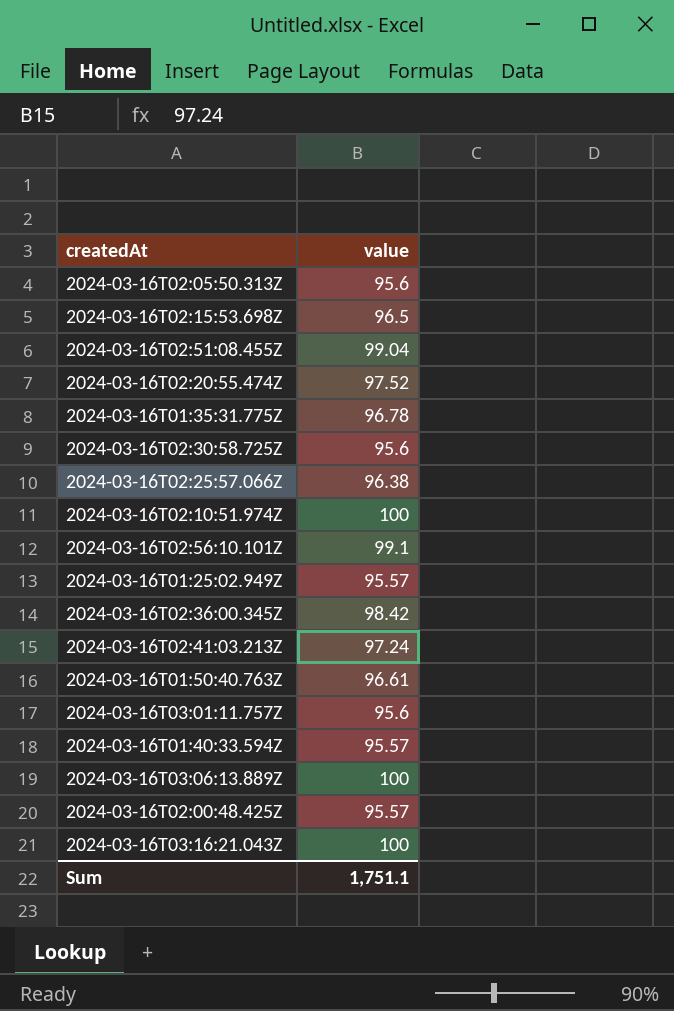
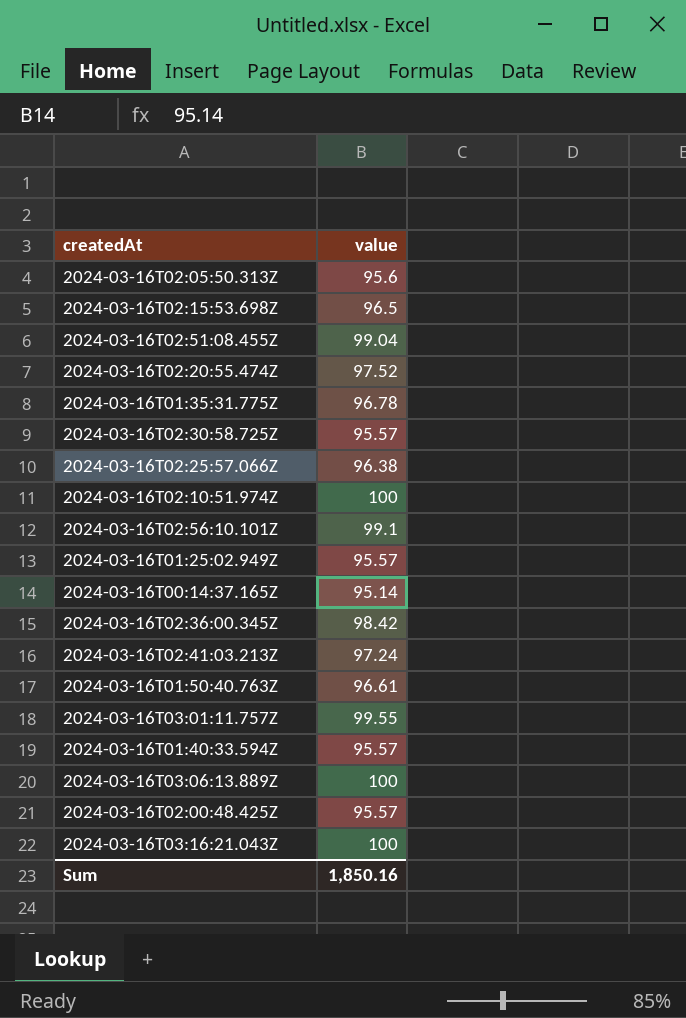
2024-03-16T02:30:58.725Z | value: 95.6 -> 95.57
row 2024-03-16T00:14:37.165Z: none -> 95.14
2024-03-16T03:01:11.757Z | value: 95.6 -> 99.55
Sum | value: 1,751.1 -> 1,850.16

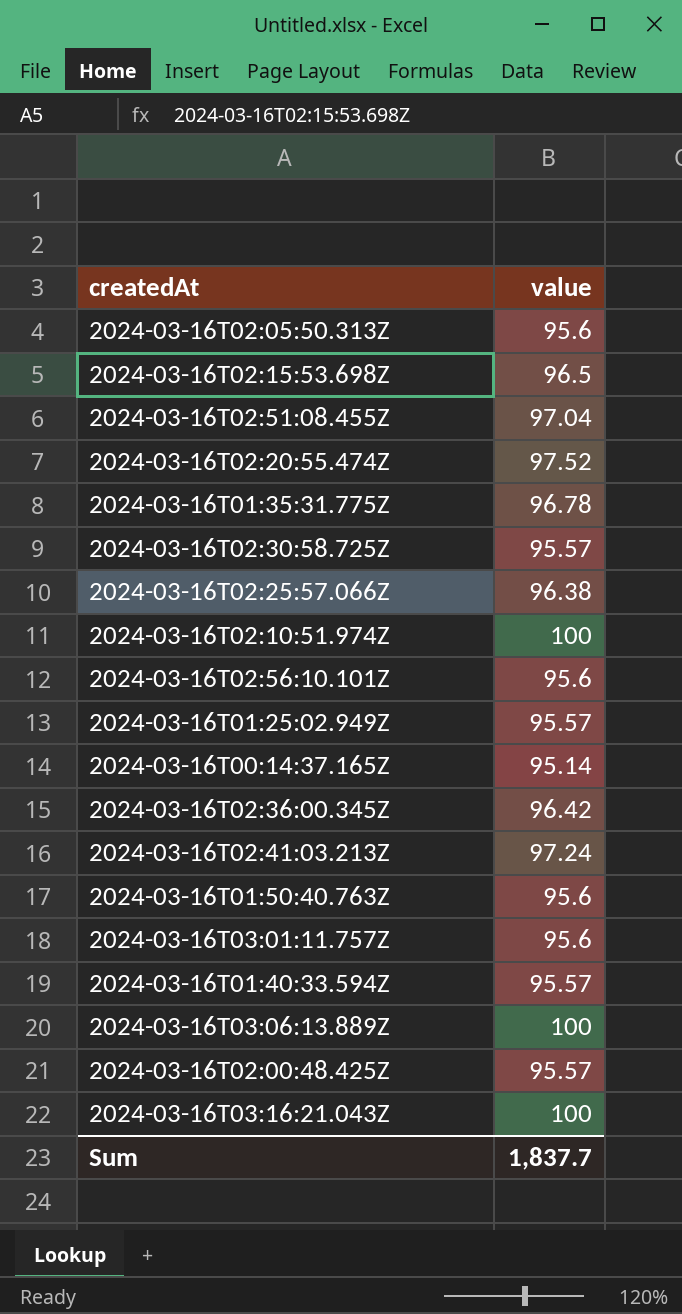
2024-03-16T02:51:08.455Z | value: 99.04 -> 97.04
2024-03-16T02:56:10.101Z | value: 99.1 -> 95.6
2024-03-16T02:36:00.345Z | value: 98.42 -> 96.42
2024-03-16T01:50:40.763Z | value: 96.61 -> 95.6
2024-03-16T03:01:11.757Z | value: 99.55 -> 95.6
Sum | value: 1,850.16 -> 1,837.7

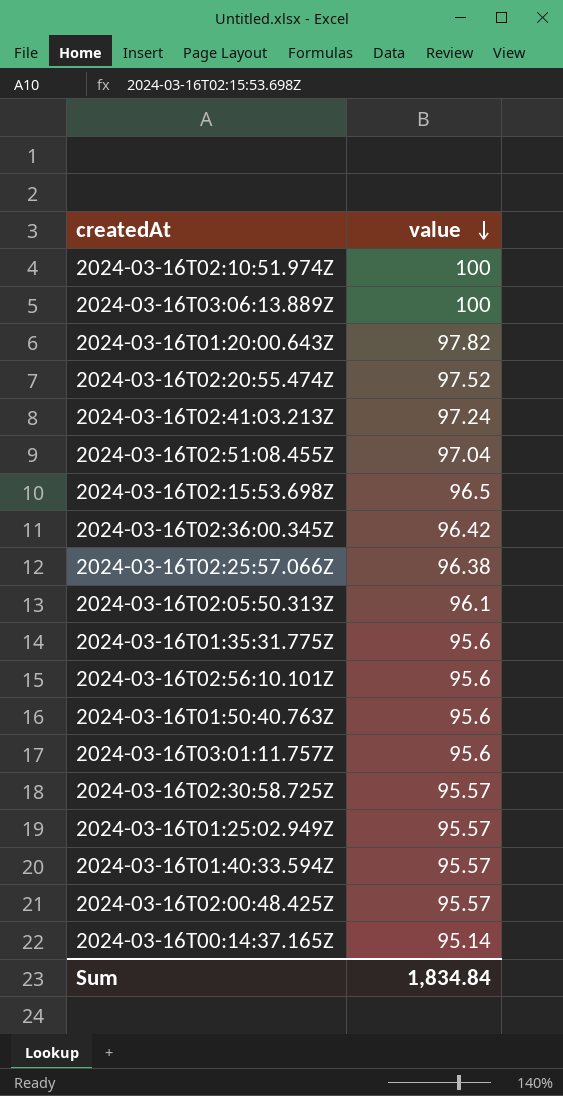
row order: none -> value descending
row 2024-03-16T03:16:21.043Z: 100 -> none
row 2024-03-16T01:20:00.643Z: none -> 97.82
2024-03-16T02:05:50.313Z | value: 95.6 -> 96.1
2024-03-16T01:35:31.775Z | value: 96.78 -> 95.6
Sum | value: 1,837.7 -> 1,834.84

